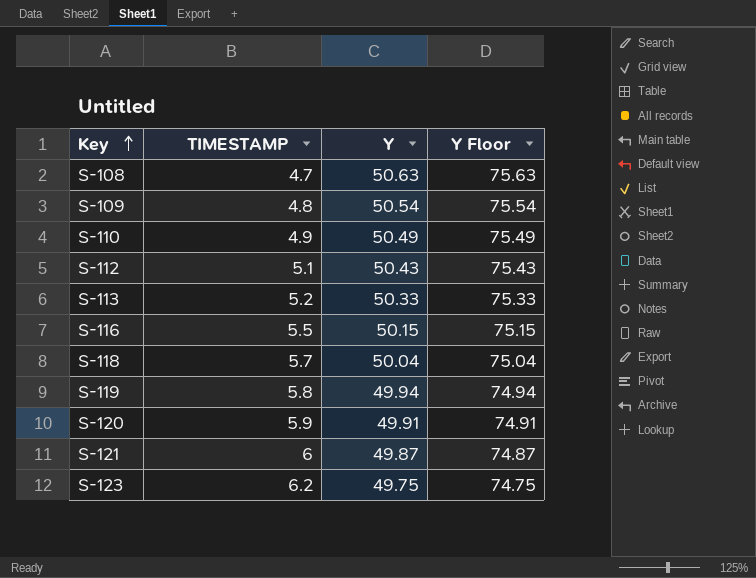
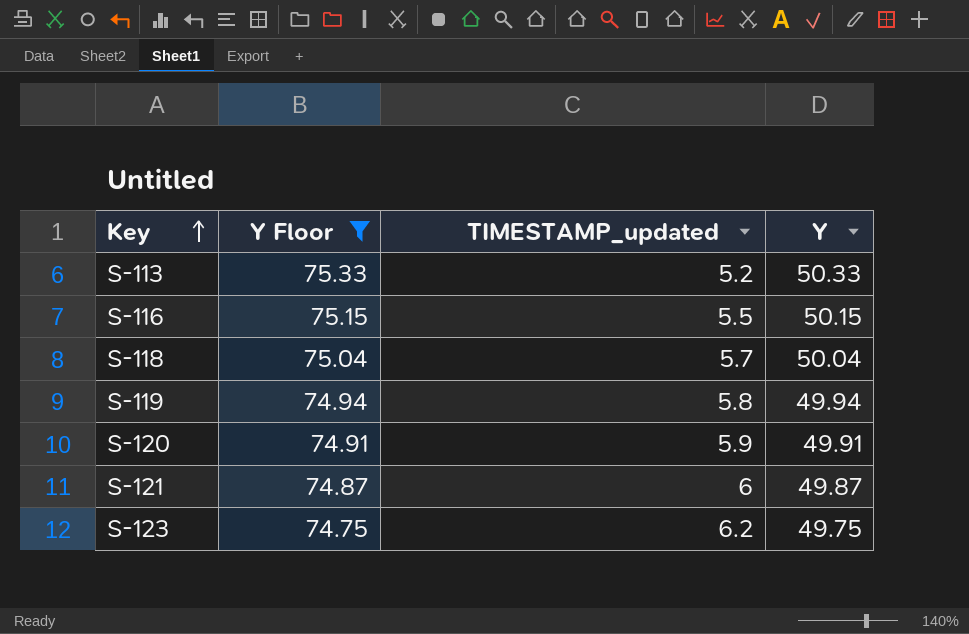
filter: none -> Y Floor <= 75.33
column Y Floor | position: 4 -> 2
column name: TIMESTAMP -> TIMESTAMP_updated

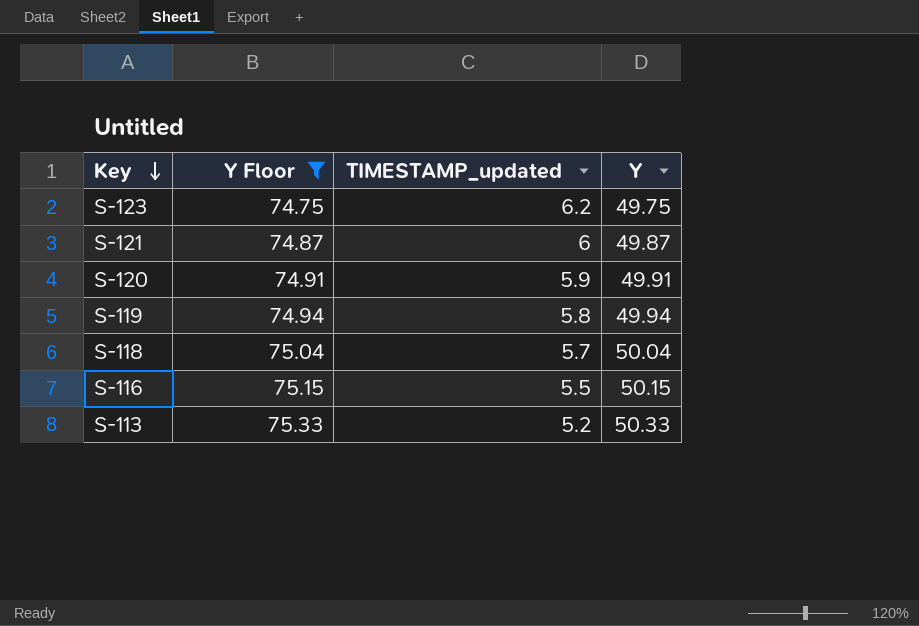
row order: Key ascending -> Key descending

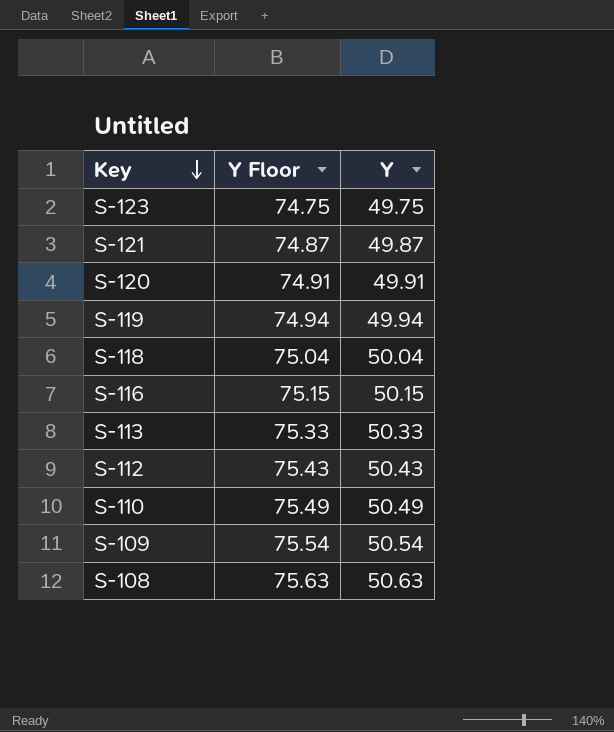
filter: Y Floor <= 75.33 -> none
column TIMESTAMP_updated | position: 3 -> none

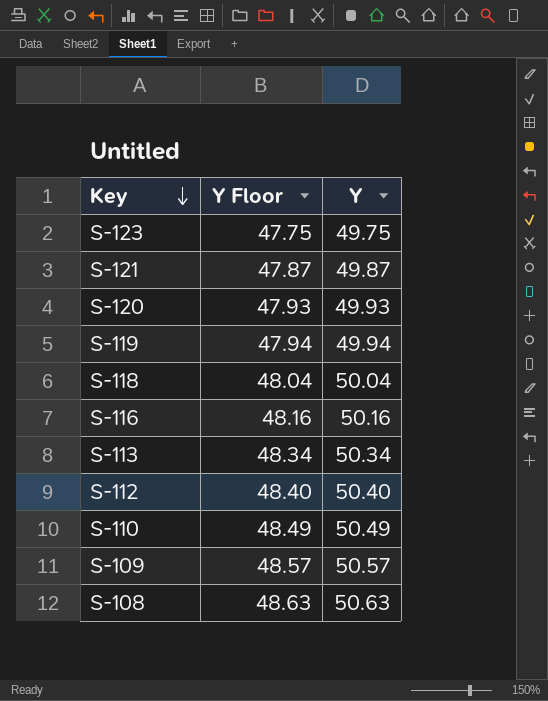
column Y Floor | formula: [Y] + 25 -> [Y] - 2
S-120 | Y: 49.91 -> 49.93
S-116 | Y: 50.15 -> 50.16
S-113 | Y: 50.33 -> 50.34
S-112 | Y: 50.43 -> 50.40
S-109 | Y: 50.54 -> 50.57

